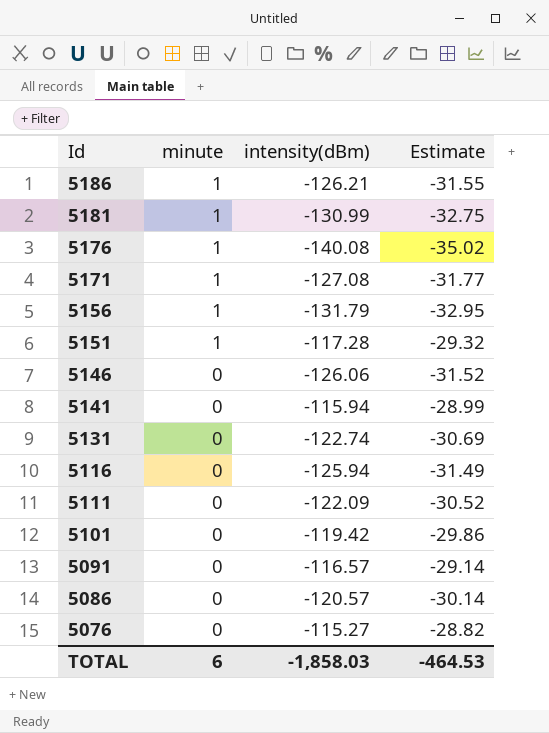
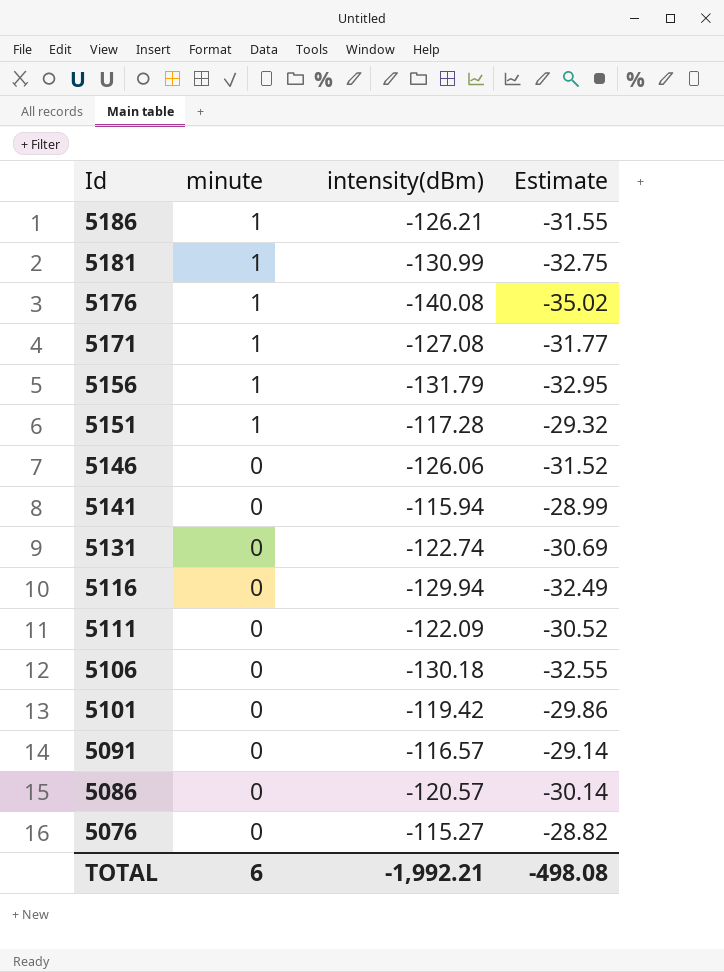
5116 | intensity(dBm): -125.94 -> -129.94
5116 | Estimate: -31.49 -> -32.49
row 5106: none -> 0 | -130.18 | -32.55
TOTAL | intensity(dBm): -1,858.03 -> -1,992.21
TOTAL | Estimate: -464.53 -> -498.08

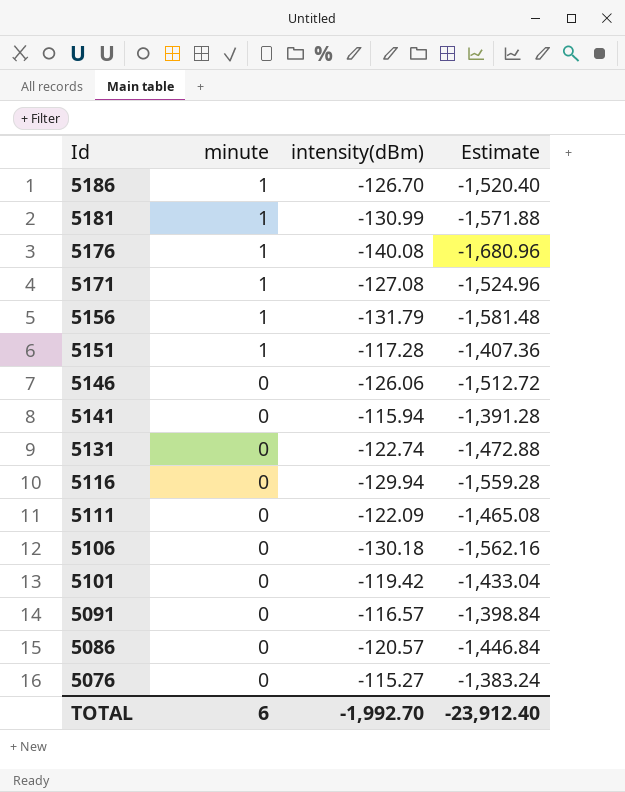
column Estimate | formula: [intensity(dBm)] * 0.25 -> [intensity(dBm)] * 12
5186 | intensity(dBm): -126.21 -> -126.70
TOTAL | intensity(dBm): -1,992.21 -> -1,992.70
TOTAL | Estimate: -498.08 -> -23,912.40

